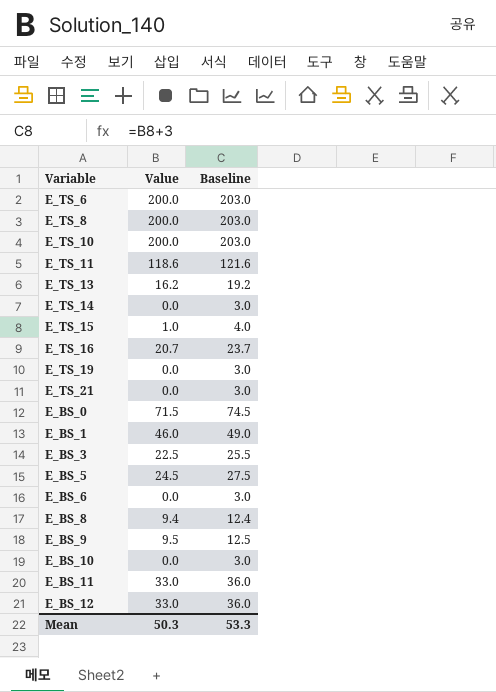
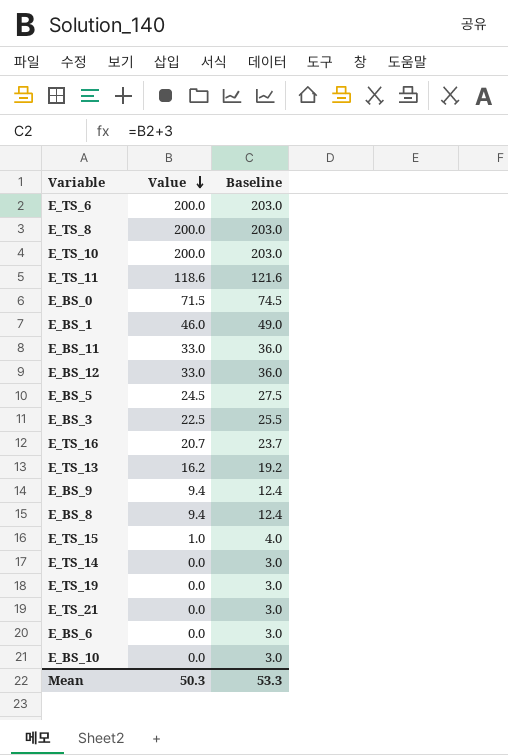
row order: none -> Value descending
E_BS_9 | Value: 9.5 -> 9.4
E_BS_9 | Baseline: 12.5 -> 12.4

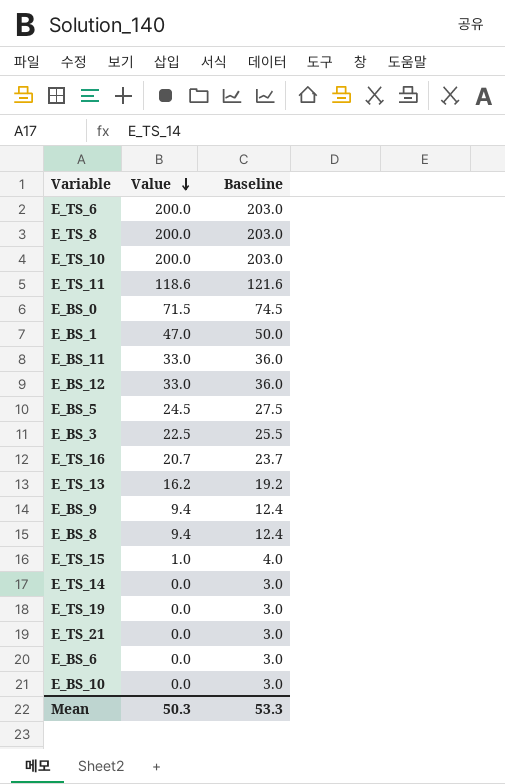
E_BS_1 | Value: 46.0 -> 47.0
E_BS_1 | Baseline: 49.0 -> 50.0

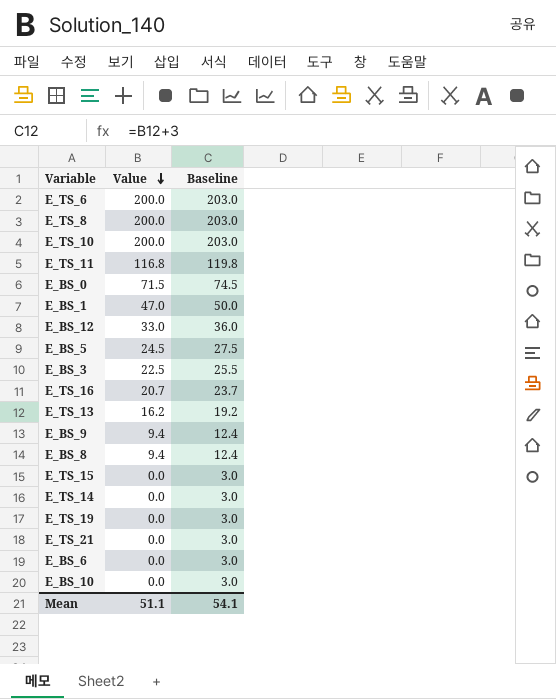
row E_BS_11: 33.0 | 36.0 -> none
E_TS_11 | Value: 118.6 -> 116.8
E_TS_11 | Baseline: 121.6 -> 119.8
E_TS_15 | Value: 1.0 -> 0.0
E_TS_15 | Baseline: 4.0 -> 3.0
Mean | Value: 50.3 -> 51.1
Mean | Baseline: 53.3 -> 54.1

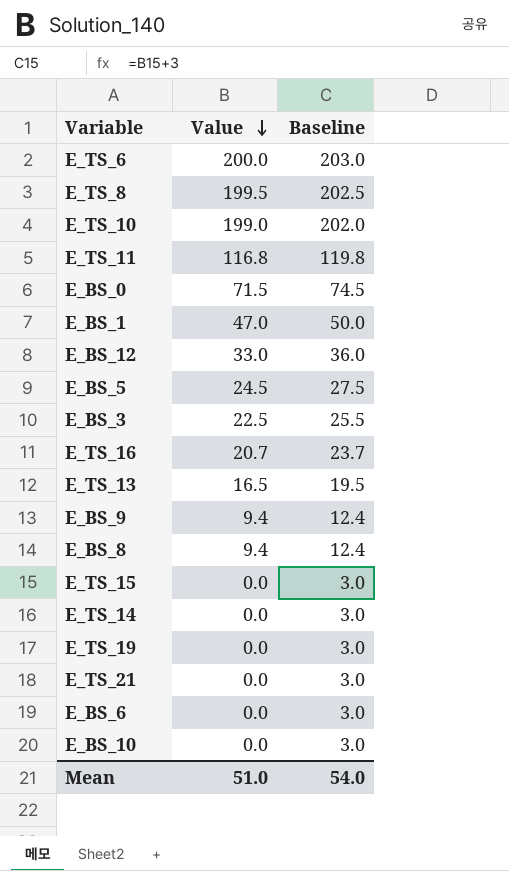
E_TS_8 | Value: 200.0 -> 199.5
E_TS_8 | Baseline: 203.0 -> 202.5
E_TS_10 | Value: 200.0 -> 199.0
E_TS_10 | Baseline: 203.0 -> 202.0
E_TS_13 | Value: 16.2 -> 16.5
E_TS_13 | Baseline: 19.2 -> 19.5
Mean | Value: 51.1 -> 51.0
Mean | Baseline: 54.1 -> 54.0

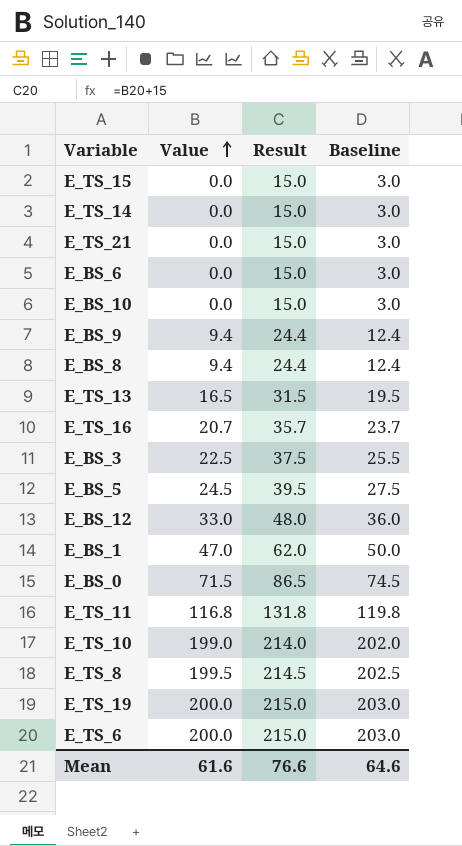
row order: Value descending -> Value ascending
column Result | formula: none -> [Value] + 15
E_TS_19 | Value: 0.0 -> 200.0
E_TS_19 | Baseline: 3.0 -> 203.0
Mean | Value: 51.0 -> 61.6
Mean | Baseline: 54.0 -> 64.6

